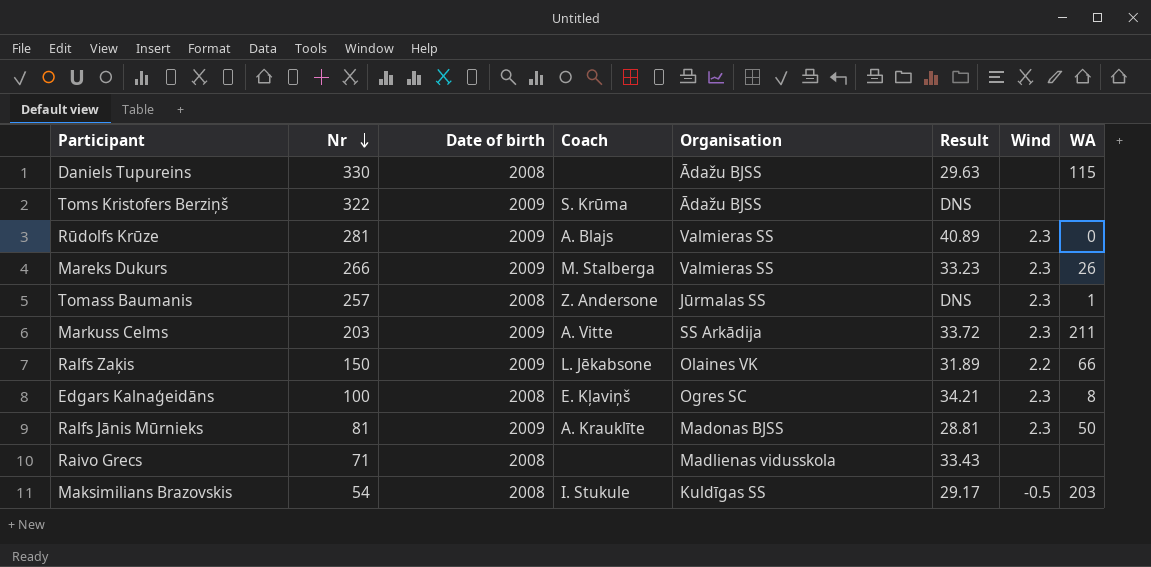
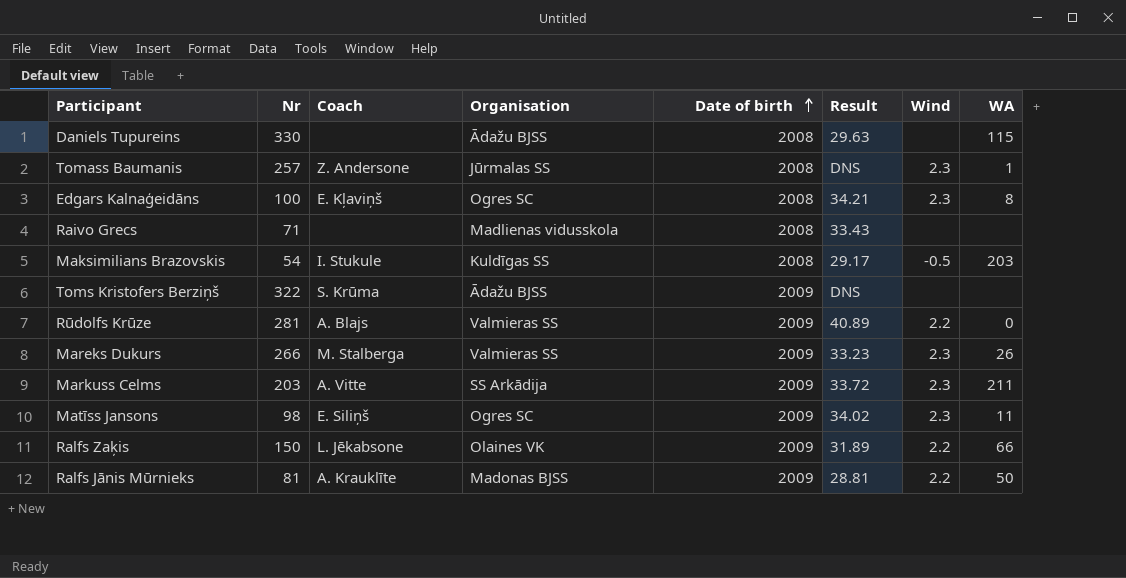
row order: Nr descending -> Date of birth ascending
column Date of birth | position: 3 -> 5
Rūdolfs Krūze | Wind: 2.3 -> 2.2
row Matīss Jansons: none -> 98 | E. Siliņš | Ogres SC | 2009 | 34.02 | 2.3 | 11
Ralfs Jānis Mūrnieks | Wind: 2.3 -> 2.2

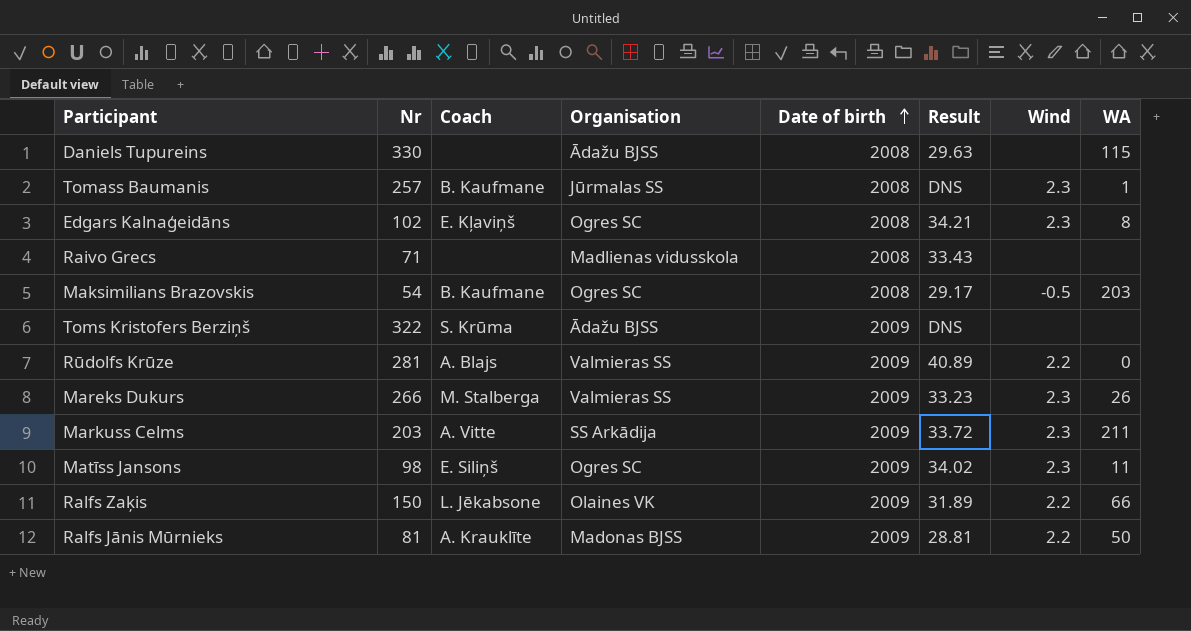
Tomass Baumanis | Coach: Z. Andersone -> B. Kaufmane
Edgars Kalnaģeidāns | Nr: 100 -> 102
Maksimilians Brazovskis | Coach: I. Stukule -> B. Kaufmane
Maksimilians Brazovskis | Organisation: Kuldīgas SS -> Ogres SC

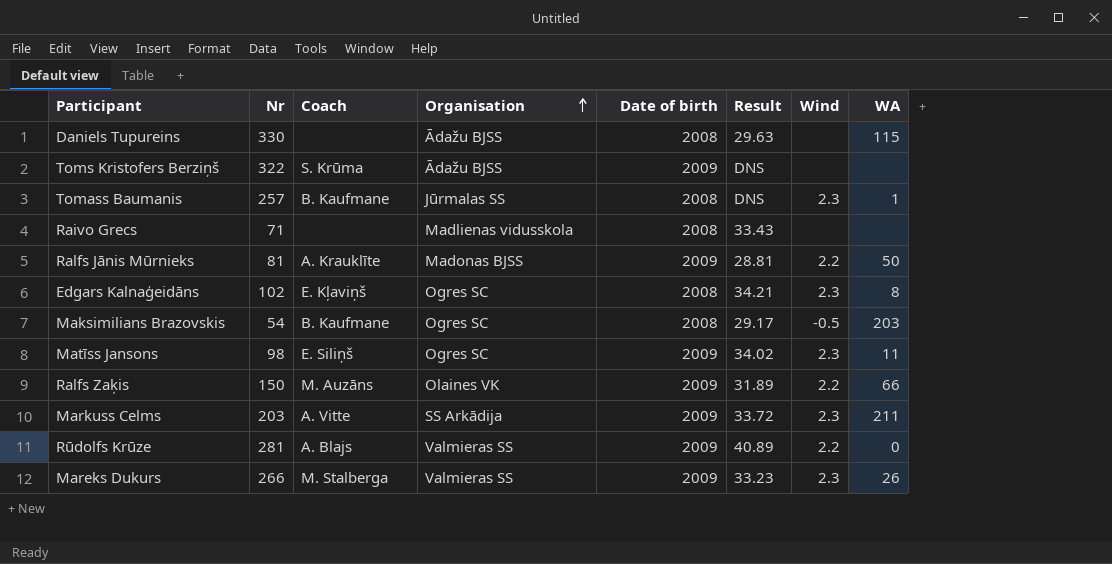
row order: Date of birth ascending -> Organisation ascending
Ralfs Zaķis | Coach: L. Jēkabsone -> M. Auzāns

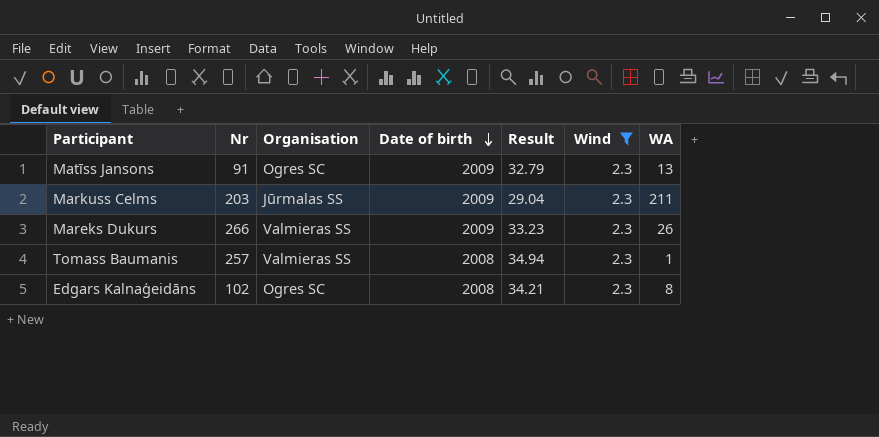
filter: none -> Wind = 2.3
row order: Organisation ascending -> Date of birth descending
column Coach | position: 3 -> none
Matīss Jansons | Nr: 98 -> 91
Matīss Jansons | Result: 34.02 -> 32.79
Matīss Jansons | WA: 11 -> 13
Markuss Celms | Organisation: SS Arkādija -> Jūrmalas SS
Markuss Celms | Result: 33.72 -> 29.04
Tomass Baumanis | Organisation: Jūrmalas SS -> Valmieras SS
Tomass Baumanis | Result: DNS -> 34.94

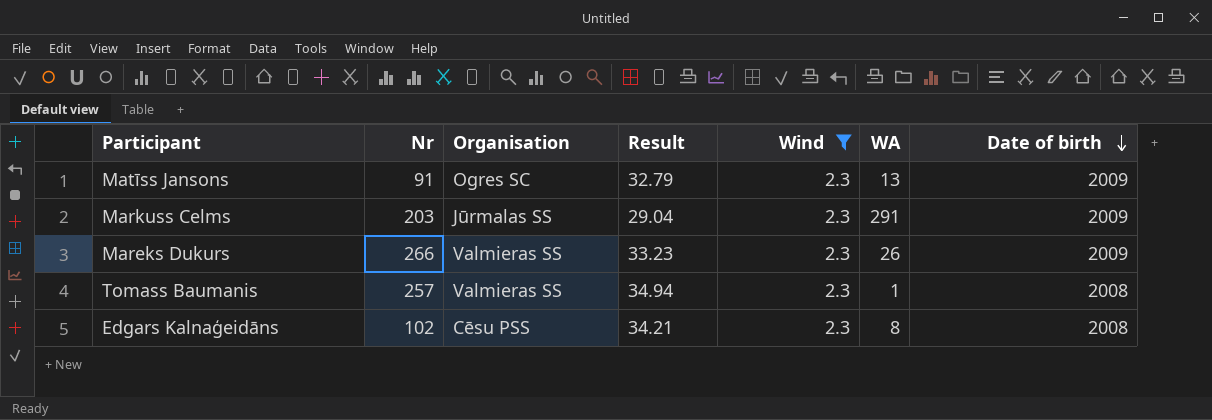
column Date of birth | position: 4 -> 7
Markuss Celms | WA: 211 -> 291
Edgars Kalnaģeidāns | Organisation: Ogres SC -> Cēsu PSS

